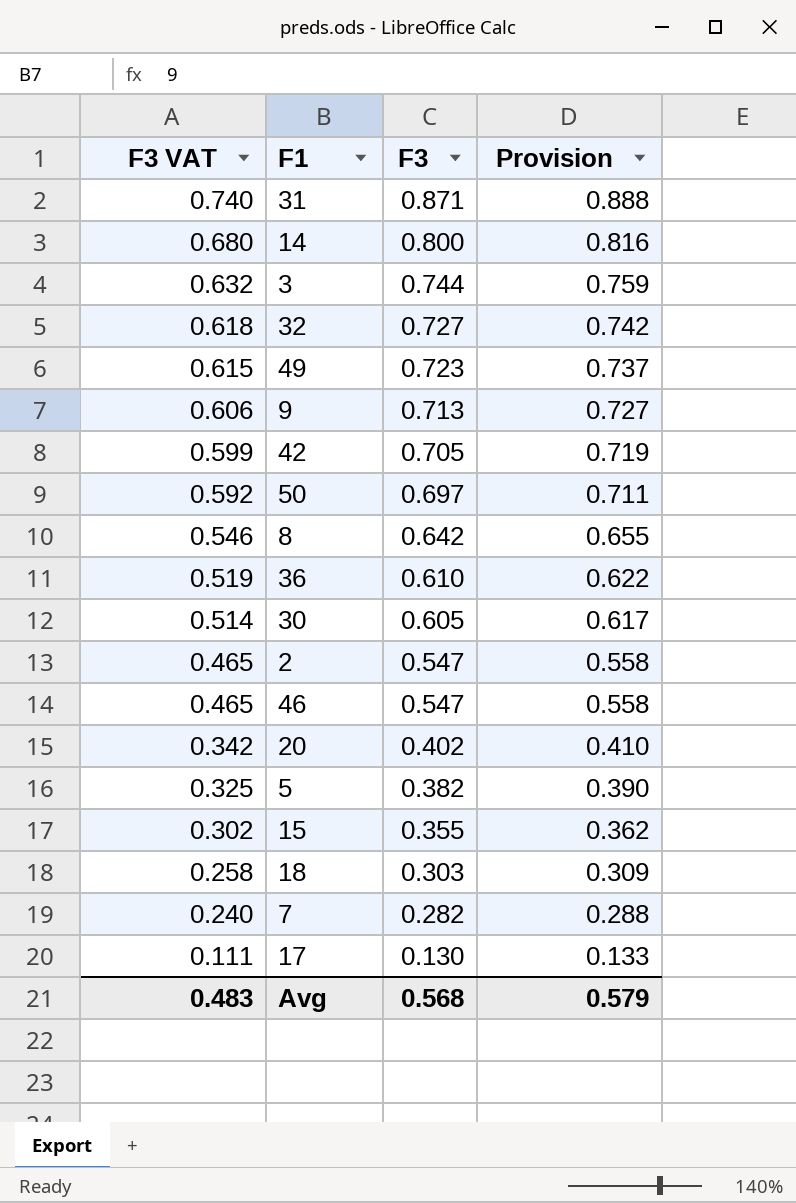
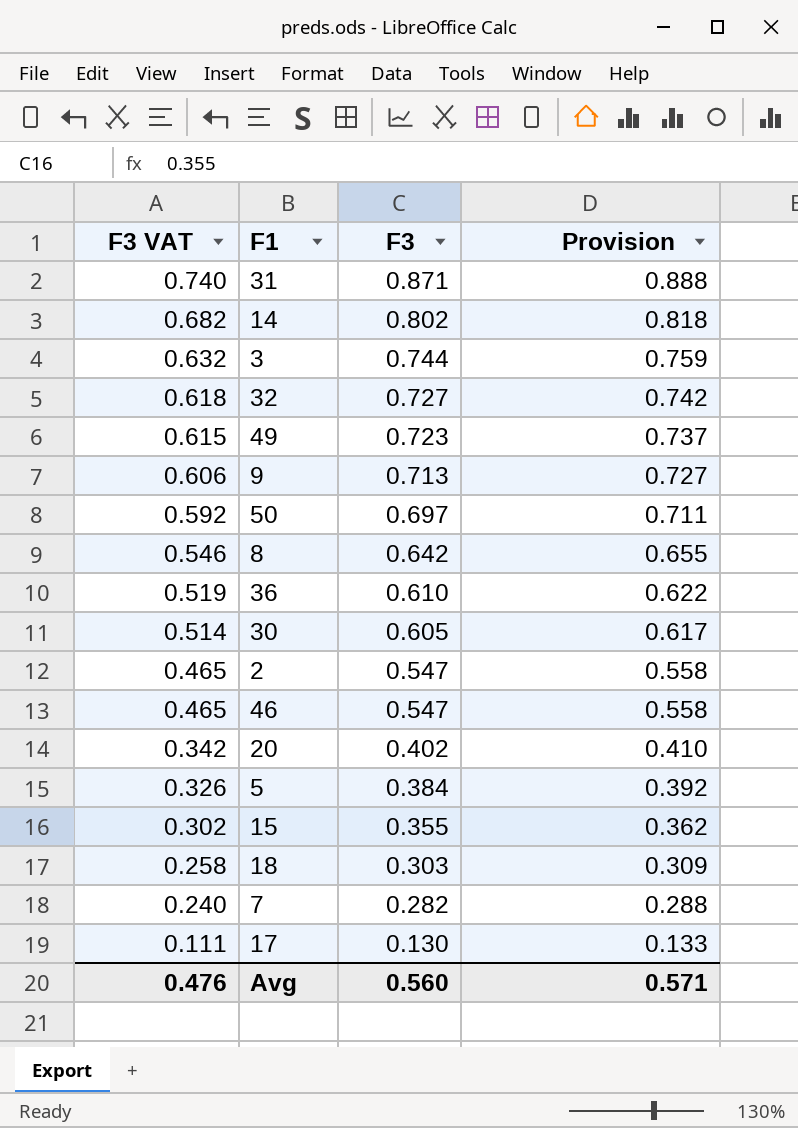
row 42: 0.599 | 0.705 | 0.719 -> none
14 | F3 VAT: 0.680 -> 0.682
14 | F3: 0.800 -> 0.802
14 | Provision: 0.816 -> 0.818
5 | F3 VAT: 0.325 -> 0.326
5 | F3: 0.382 -> 0.384
5 | Provision: 0.390 -> 0.392
Avg | F3 VAT: 0.483 -> 0.476
Avg | F3: 0.568 -> 0.560
Avg | Provision: 0.579 -> 0.571

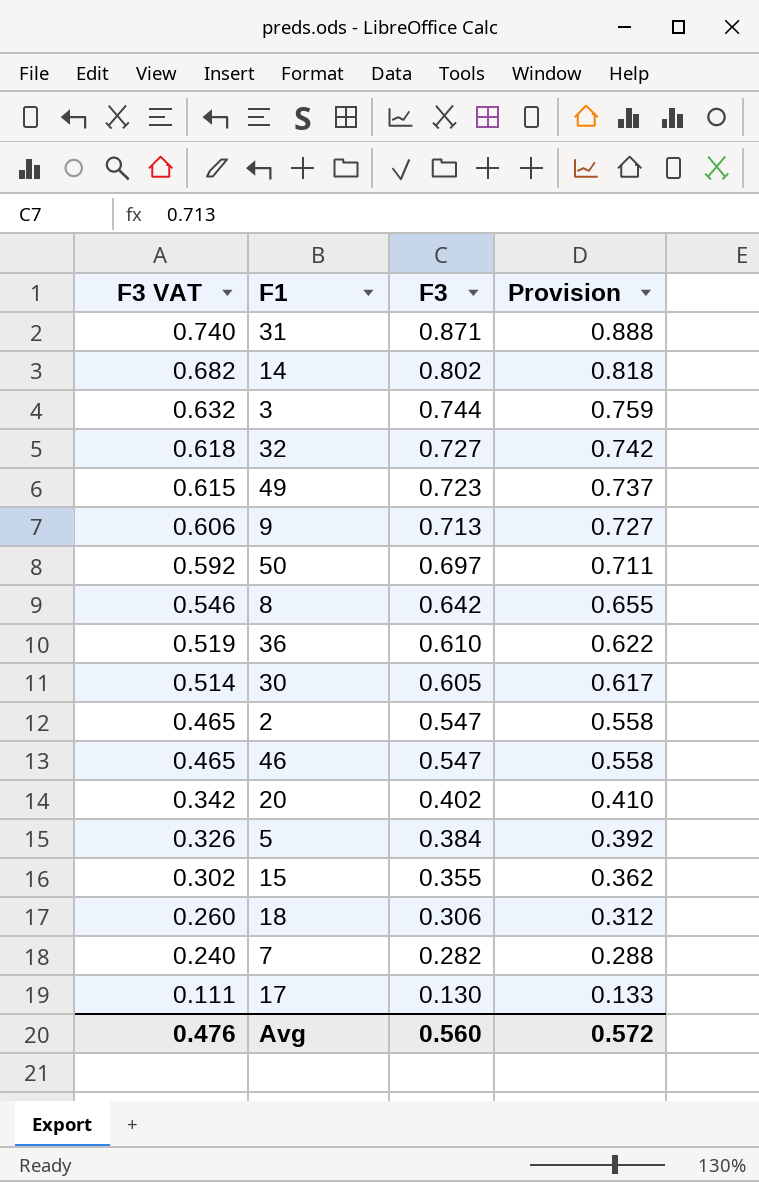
18 | F3 VAT: 0.258 -> 0.260
18 | F3: 0.303 -> 0.306
18 | Provision: 0.309 -> 0.312
Avg | Provision: 0.571 -> 0.572

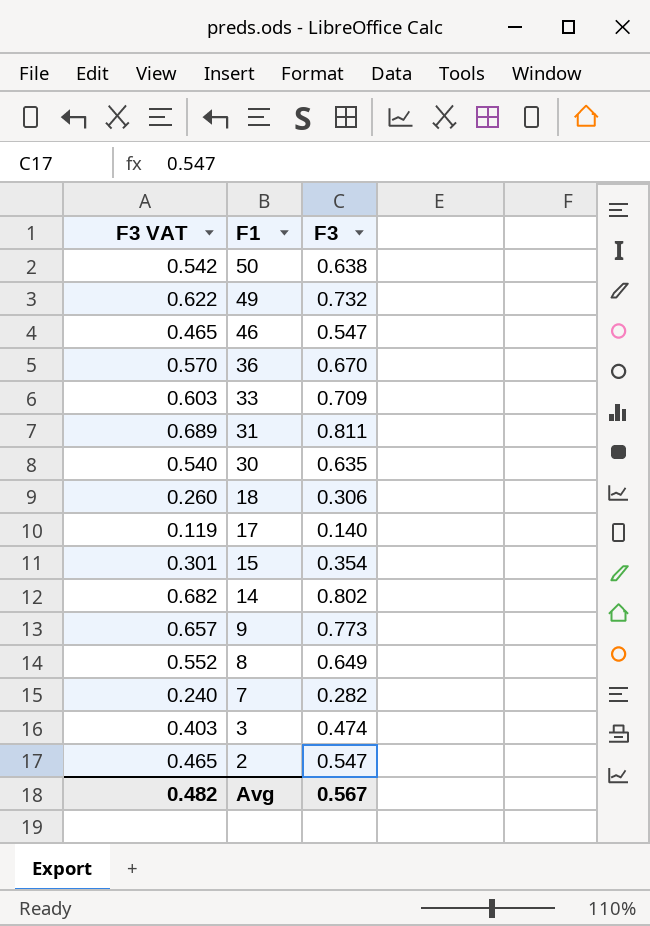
row order: F3 VAT descending -> F1 descending
column Provision | formula: [F3] * 1.02 -> none
row 32: 0.618 | 0.727 | 0.742 -> none
row 20: 0.342 | 0.402 | 0.410 -> none
row 5: 0.326 | 0.384 | 0.392 -> none
50 | F3 VAT: 0.592 -> 0.542
50 | F3: 0.697 -> 0.638
49 | F3 VAT: 0.615 -> 0.622
49 | F3: 0.723 -> 0.732
36 | F3 VAT: 0.519 -> 0.570
36 | F3: 0.610 -> 0.670
row 33: none -> 0.603 | 0.709
31 | F3 VAT: 0.740 -> 0.689
31 | F3: 0.871 -> 0.811
30 | F3 VAT: 0.514 -> 0.540
30 | F3: 0.605 -> 0.635
17 | F3 VAT: 0.111 -> 0.119
17 | F3: 0.130 -> 0.140
15 | F3 VAT: 0.302 -> 0.301
15 | F3: 0.355 -> 0.354
9 | F3 VAT: 0.606 -> 0.657
9 | F3: 0.713 -> 0.773
8 | F3 VAT: 0.546 -> 0.552
8 | F3: 0.642 -> 0.649
3 | F3 VAT: 0.632 -> 0.403
3 | F3: 0.744 -> 0.474
Avg | F3 VAT: 0.476 -> 0.482
Avg | F3: 0.560 -> 0.567

